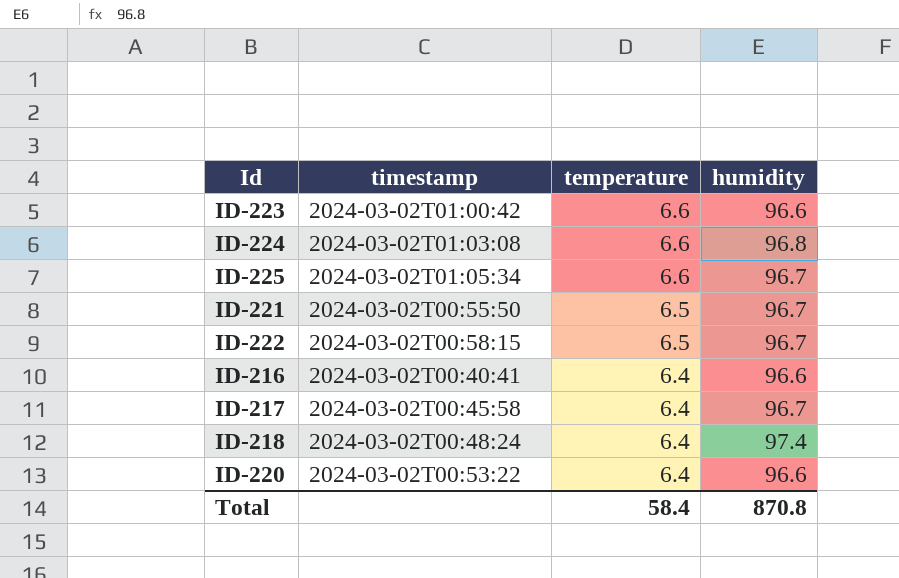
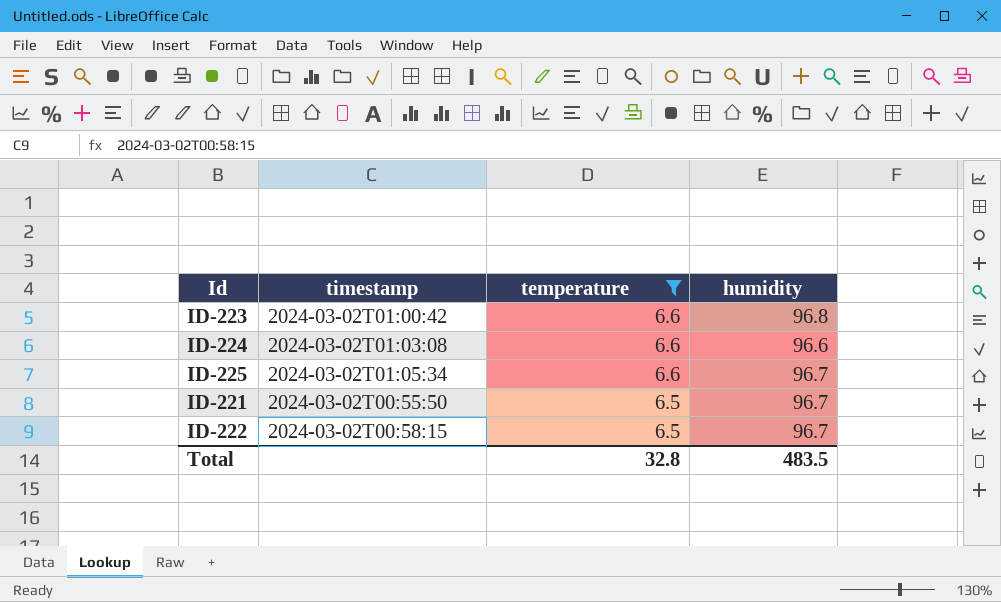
filter: none -> temperature != 6.4
ID-223 | humidity: 96.6 -> 96.8
ID-224 | humidity: 96.8 -> 96.6
Total | temperature: 58.4 -> 32.8
Total | humidity: 870.8 -> 483.5

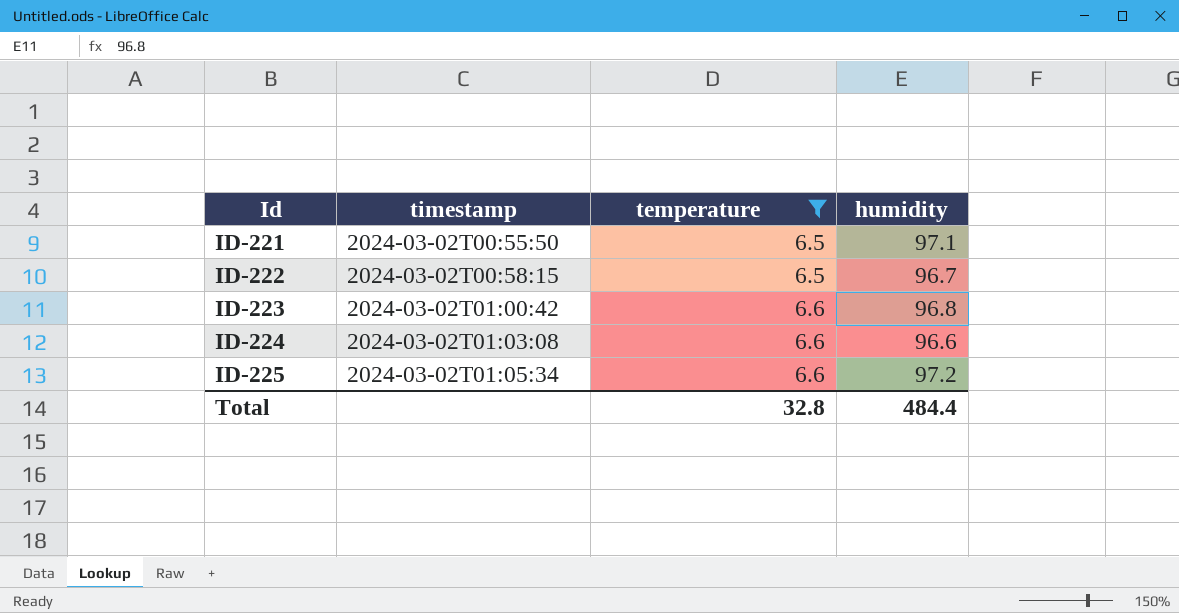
row order: temperature descending -> Id ascending
ID-221 | humidity: 96.7 -> 97.1
ID-225 | humidity: 96.7 -> 97.2
Total | humidity: 483.5 -> 484.4

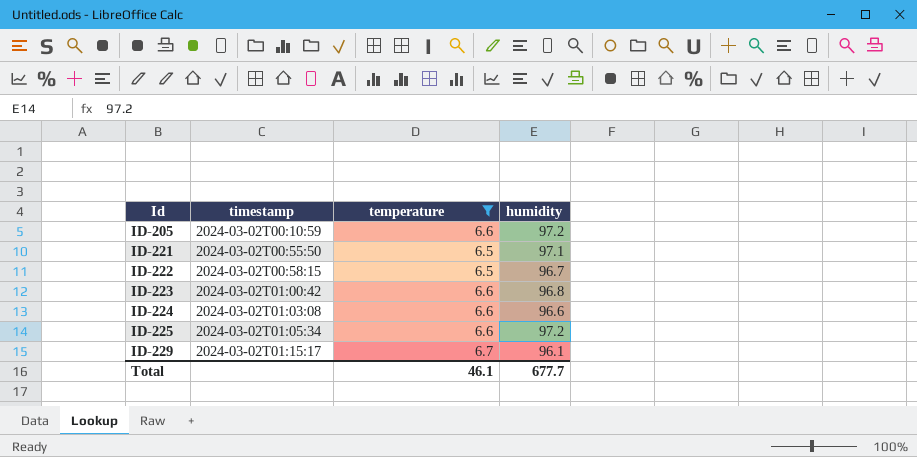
row ID-205: none -> 2024-03-02T00:10:59 | 6.6 | 97.2
row ID-229: none -> 2024-03-02T01:15:17 | 6.7 | 96.1
Total | temperature: 32.8 -> 46.1
Total | humidity: 484.4 -> 677.7

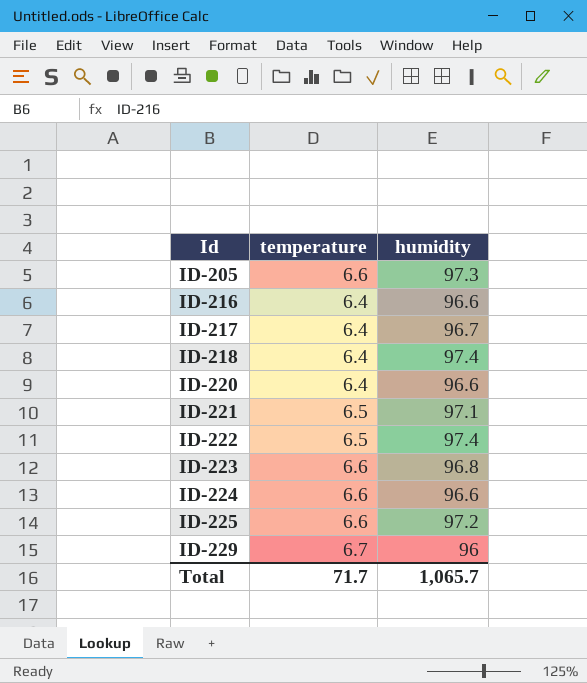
filter: temperature != 6.4 -> none
column timestamp | position: 2 -> none
ID-205 | humidity: 97.2 -> 97.3
ID-222 | humidity: 96.7 -> 97.4
ID-229 | humidity: 96.1 -> 96
Total | temperature: 46.1 -> 71.7
Total | humidity: 677.7 -> 1,065.7

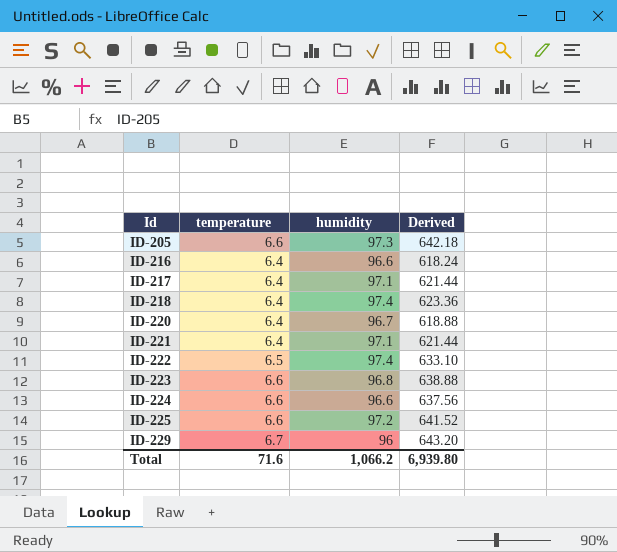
column Derived | formula: none -> [temperature] * [humidity]
ID-217 | humidity: 96.7 -> 97.1
ID-220 | humidity: 96.6 -> 96.7
ID-221 | temperature: 6.5 -> 6.4
Total | temperature: 71.7 -> 71.6
Total | humidity: 1,065.7 -> 1,066.2

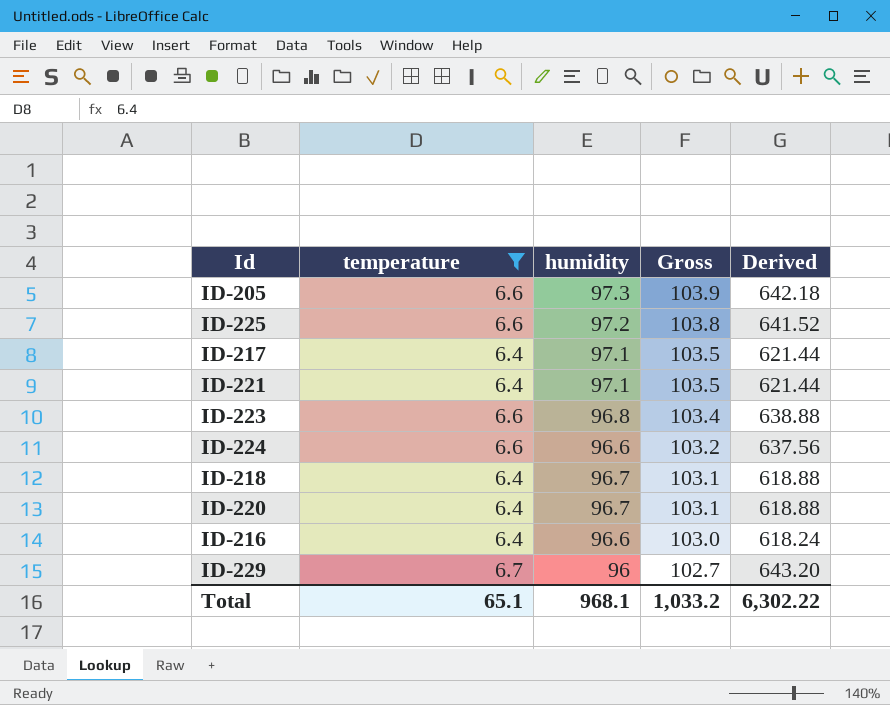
filter: none -> temperature != 6.5
row order: Id ascending -> Gross descending
column Gross | formula: none -> [temperature] + [humidity]
ID-218 | humidity: 97.4 -> 96.7
ID-218 | Derived: 623.36 -> 618.88
Total | temperature: 71.6 -> 65.1
Total | humidity: 1,066.2 -> 968.1
Total | Derived: 6,939.80 -> 6,302.22

